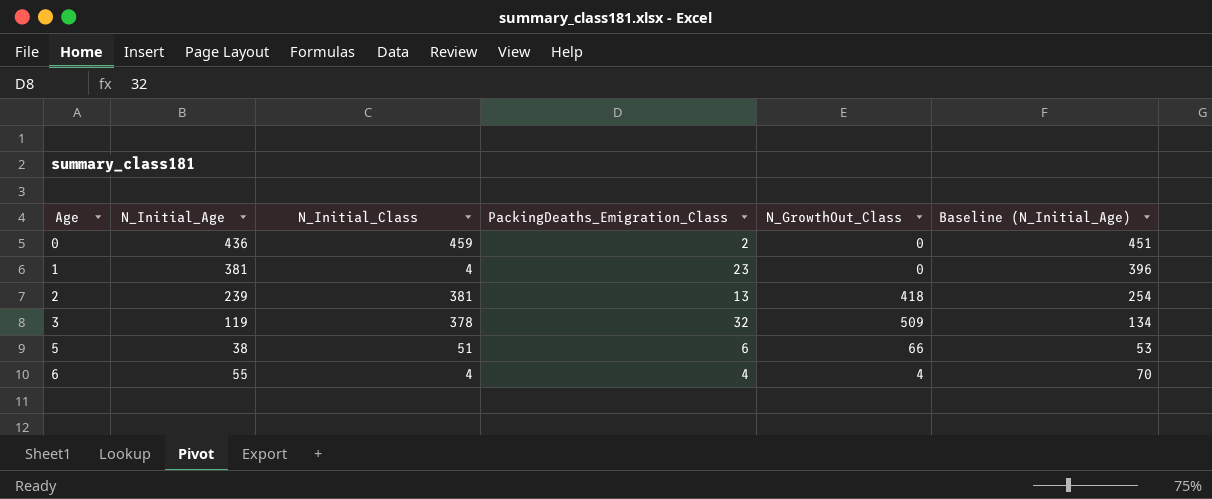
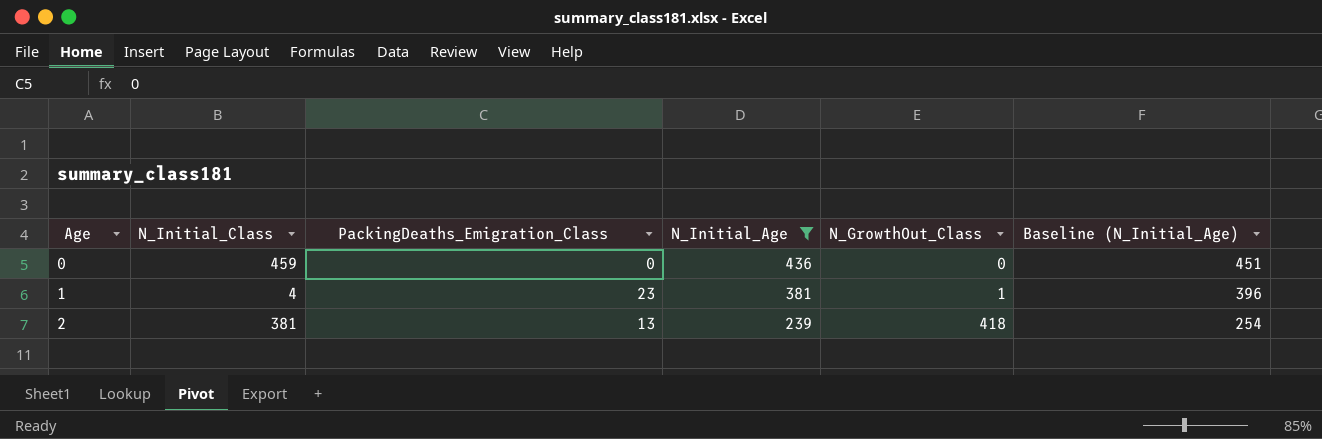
filter: none -> N_Initial_Age >= 239
column N_Initial_Age | position: 2 -> 4
0 | PackingDeaths_Emigration_Class: 2 -> 0
1 | N_GrowthOut_Class: 0 -> 1

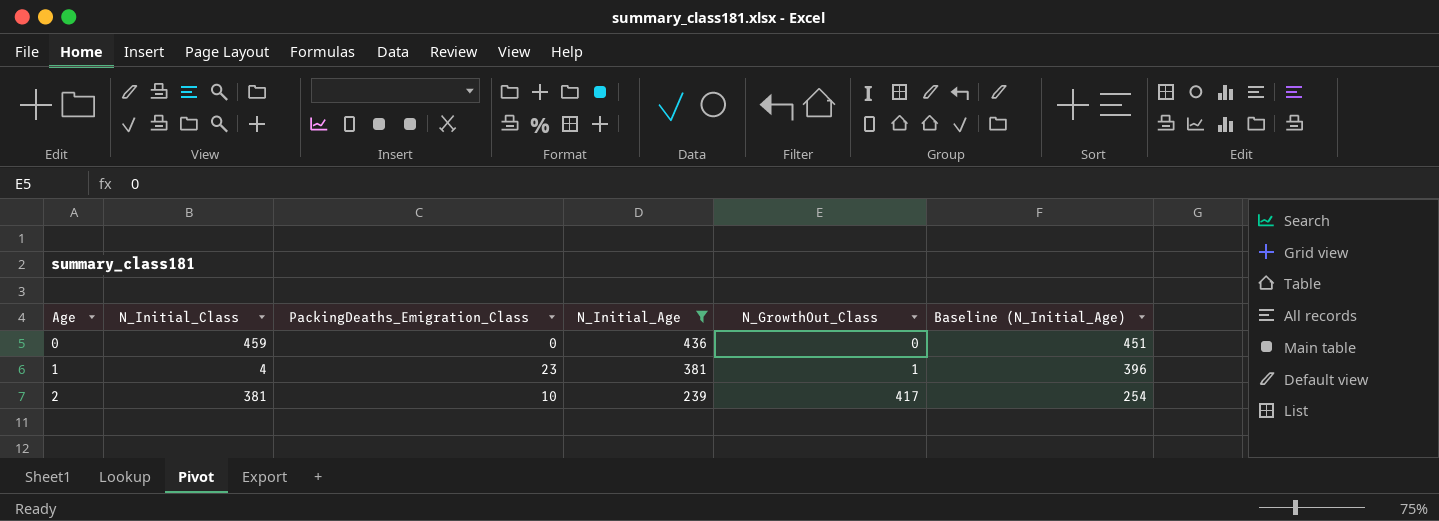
2 | PackingDeaths_Emigration_Class: 13 -> 10
2 | N_GrowthOut_Class: 418 -> 417

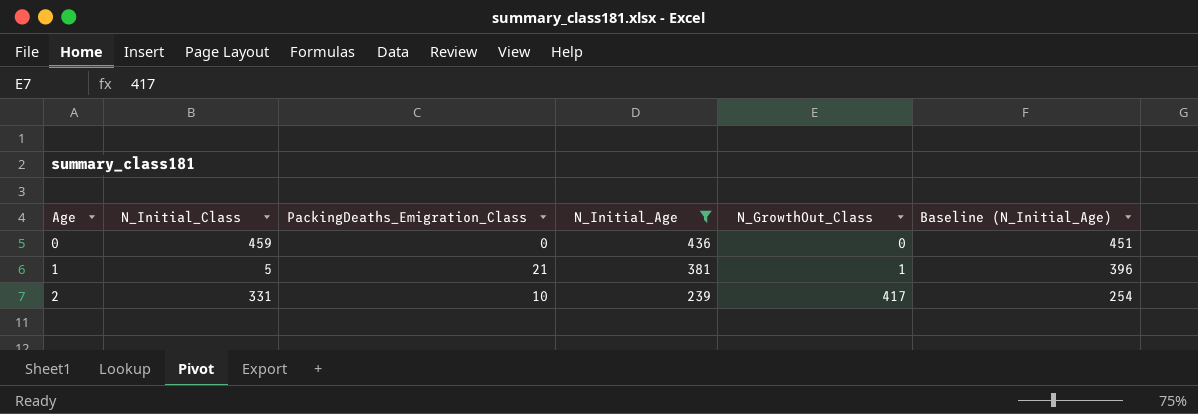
1 | N_Initial_Class: 4 -> 5
1 | PackingDeaths_Emigration_Class: 23 -> 21
2 | N_Initial_Class: 381 -> 331

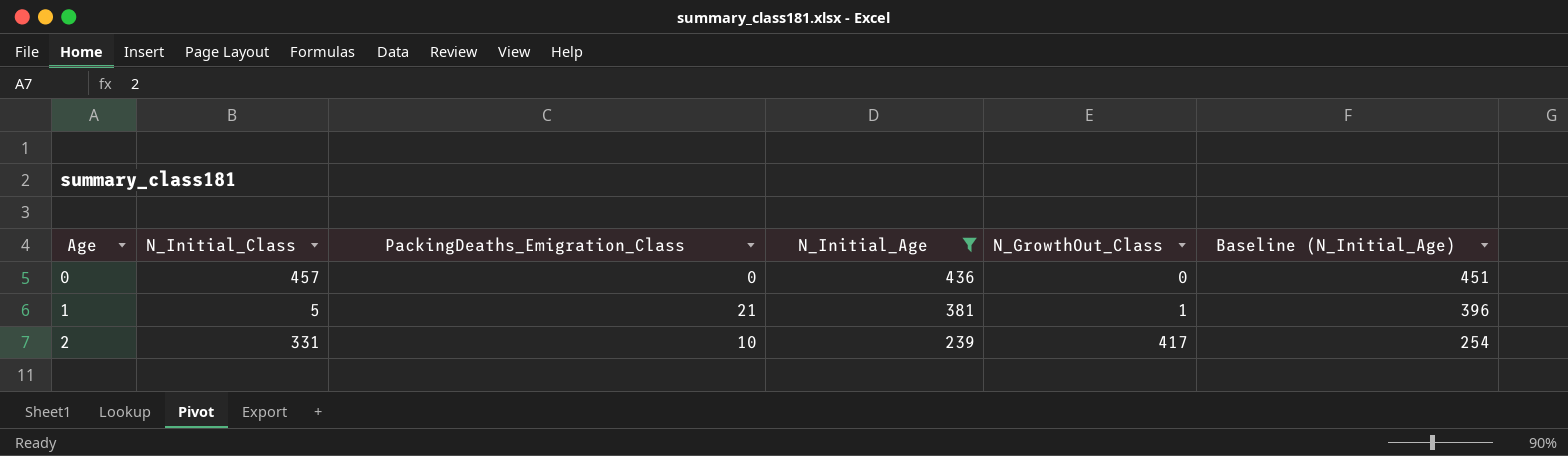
0 | N_Initial_Class: 459 -> 457

